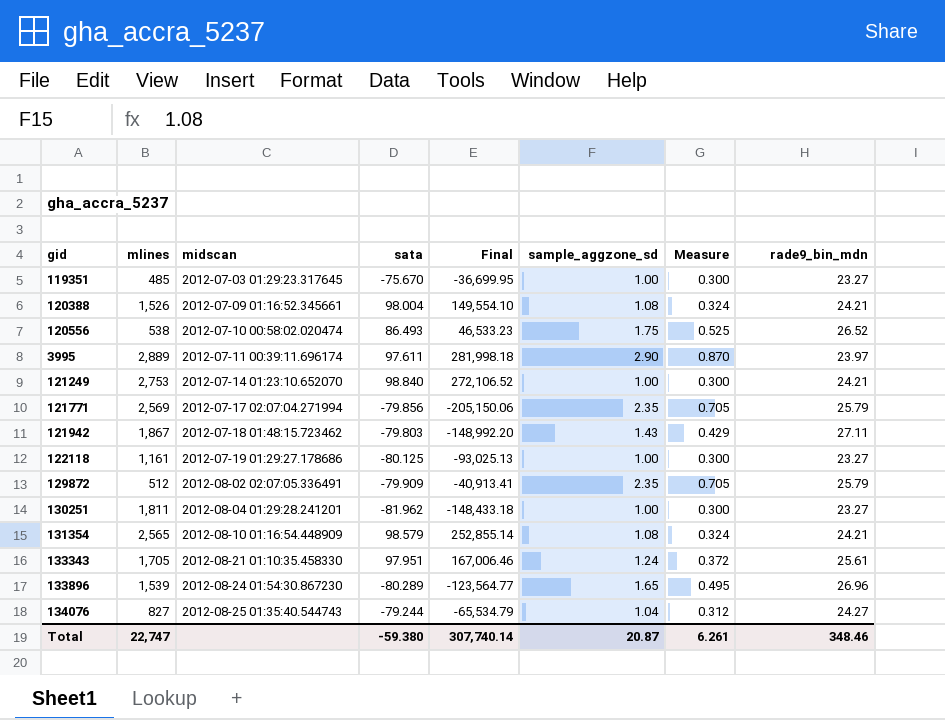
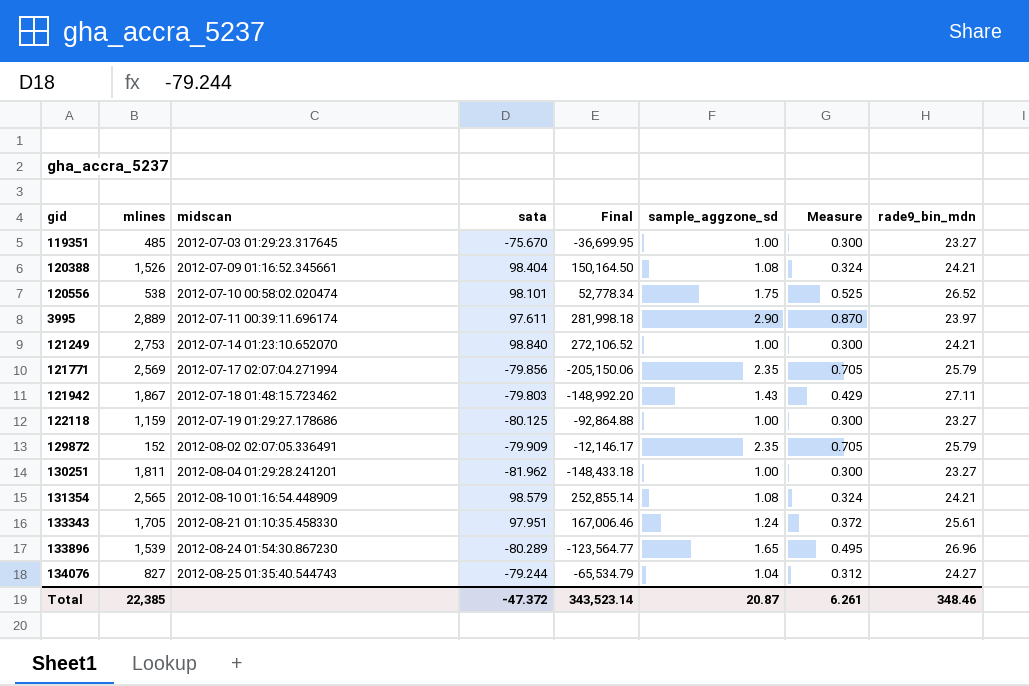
120388 | sata: 98.004 -> 98.404
120388 | Final: 149,554.10 -> 150,164.50
120556 | sata: 86.493 -> 98.101
120556 | Final: 46,533.23 -> 52,778.34
122118 | mlines: 1,161 -> 1,159
122118 | Final: -93,025.13 -> -92,864.88
129872 | mlines: 512 -> 152
129872 | Final: -40,913.41 -> -12,146.17
Total | mlines: 22,747 -> 22,385
Total | sata: -59.380 -> -47.372
Total | Final: 307,740.14 -> 343,523.14

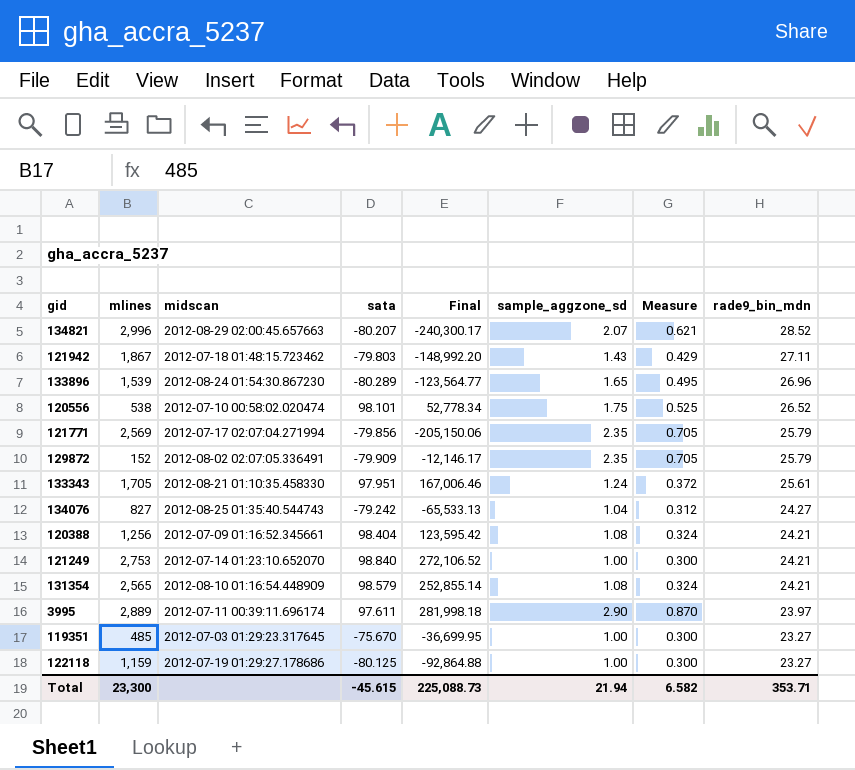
row order: midscan ascending -> rade9_bin_mdn descending
row 130251: 1,811 | 2012-08-04 01:29:28.241201 | -81.962 | -148,433.18 | 1.00 | 0.300 | 23.27 -> none
row 134821: none -> 2,996 | 2012-08-29 02:00:45.657663 | -80.207 | -240,300.17 | 2.07 | 0.621 | 28.52
134076 | sata: -79.244 -> -79.242
134076 | Final: -65,534.79 -> -65,533.13
120388 | mlines: 1,526 -> 1,256
120388 | Final: 150,164.50 -> 123,595.42
Total | mlines: 22,385 -> 23,300
Total | sata: -47.372 -> -45.615
Total | Final: 343,523.14 -> 225,088.73
Total | sample_aggzone_sd: 20.87 -> 21.94
Total | Measure: 6.261 -> 6.582
Total | rade9_bin_mdn: 348.46 -> 353.71

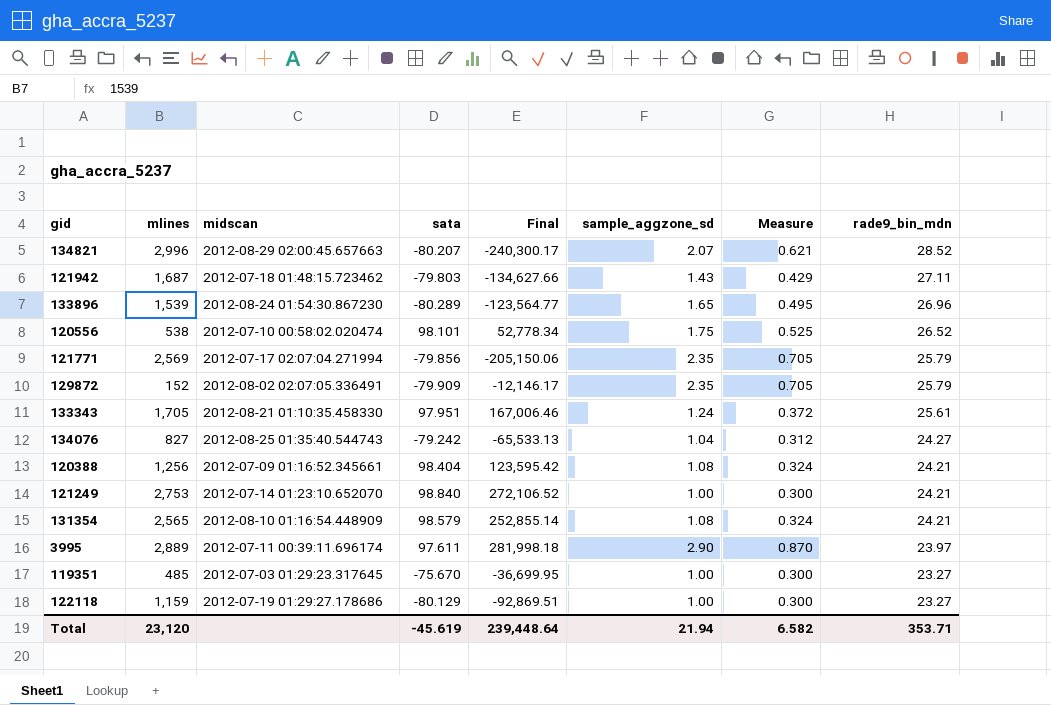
121942 | mlines: 1,867 -> 1,687
121942 | Final: -148,992.20 -> -134,627.66
122118 | sata: -80.125 -> -80.129
122118 | Final: -92,864.88 -> -92,869.51
Total | mlines: 23,300 -> 23,120
Total | sata: -45.615 -> -45.619
Total | Final: 225,088.73 -> 239,448.64

